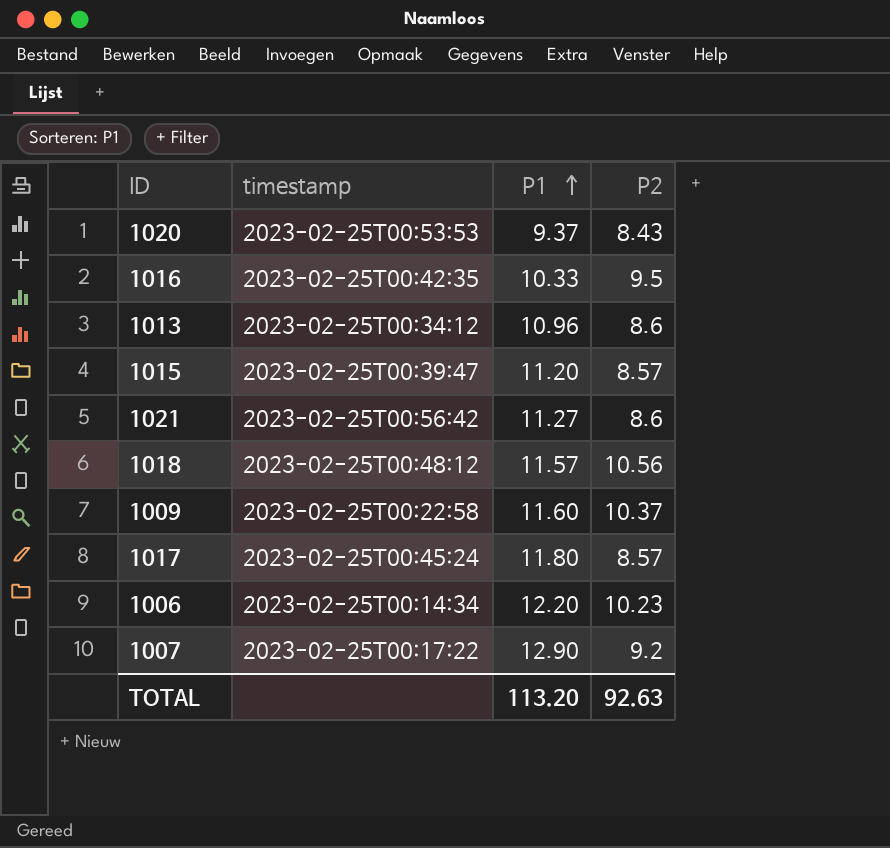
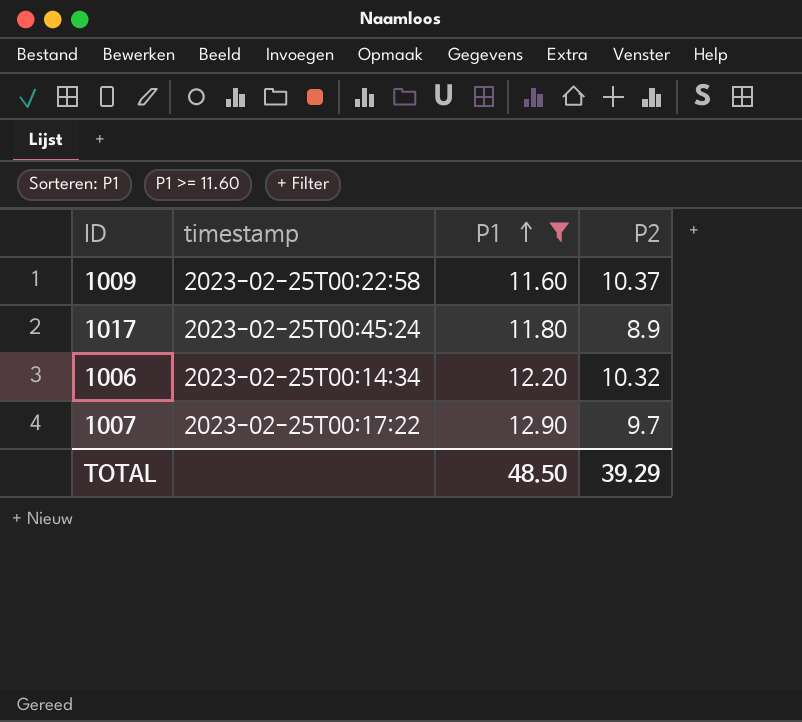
filter: none -> P1 >= 11.60
1017 | P2: 8.57 -> 8.9
1006 | P2: 10.23 -> 10.32
1007 | P2: 9.2 -> 9.7
TOTAL | P1: 113.20 -> 48.50
TOTAL | P2: 92.63 -> 39.29

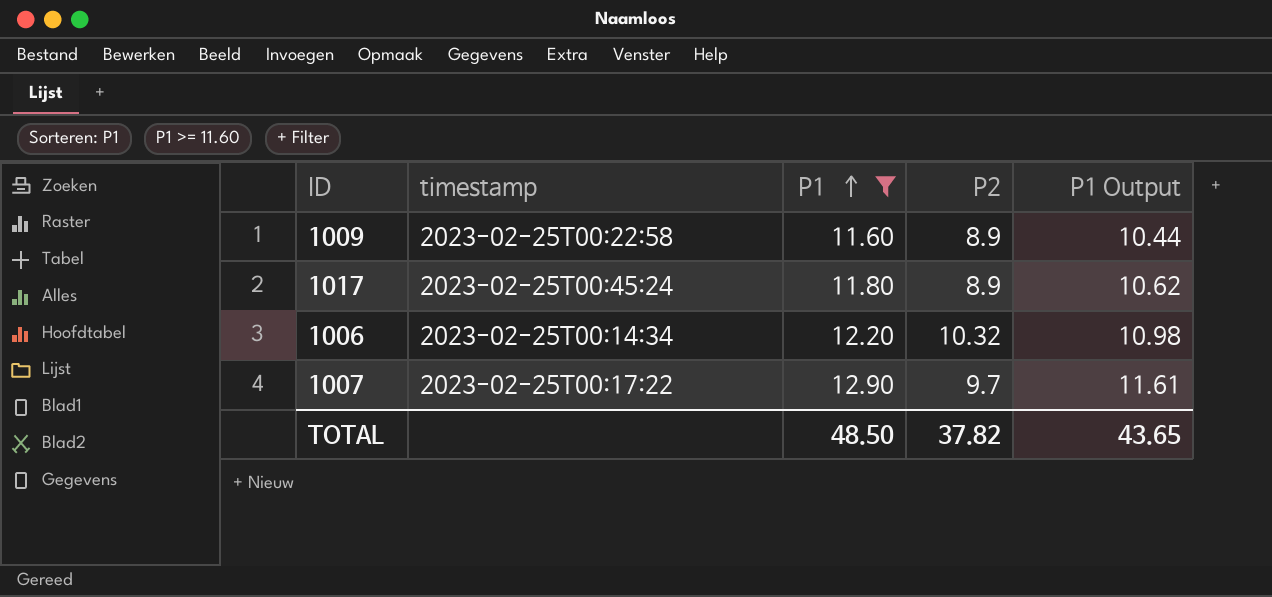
column P1 Output | formula: none -> [P1] * 0.9
1009 | P2: 10.37 -> 8.9
TOTAL | P2: 39.29 -> 37.82

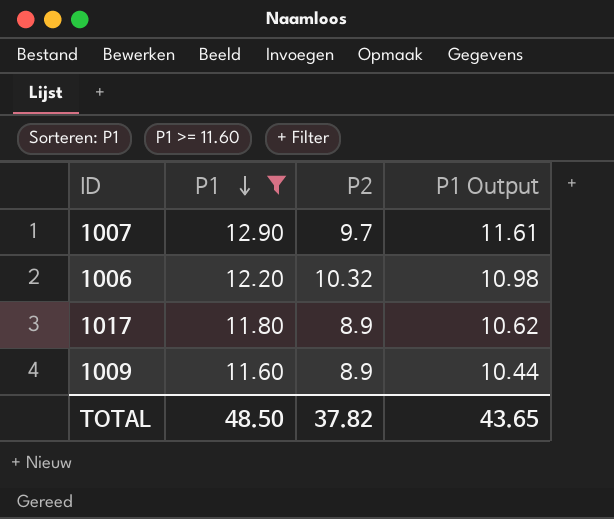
row order: P1 ascending -> P1 descending
column timestamp | position: 2 -> none

